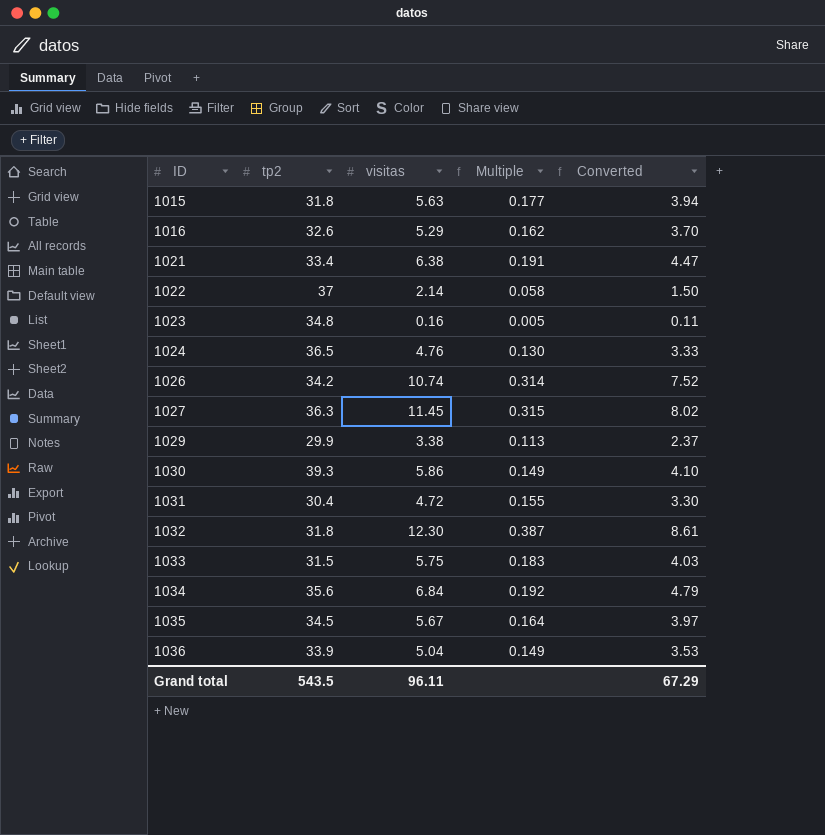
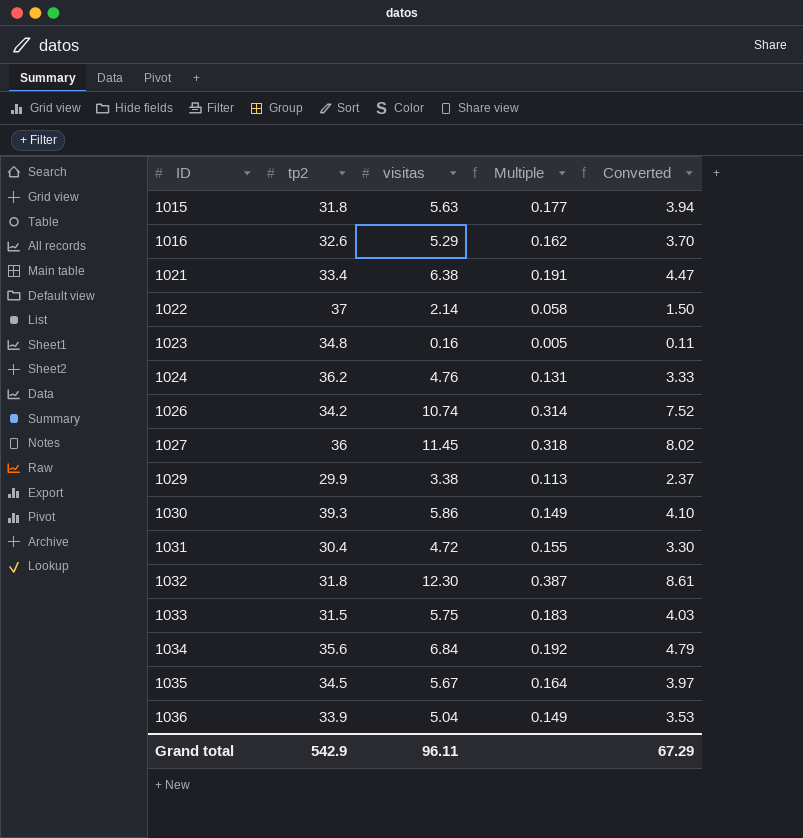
1024 | tp2: 36.5 -> 36.2
1024 | Multiple: 0.130 -> 0.131
1027 | tp2: 36.3 -> 36
1027 | Multiple: 0.315 -> 0.318
Grand total | tp2: 543.5 -> 542.9

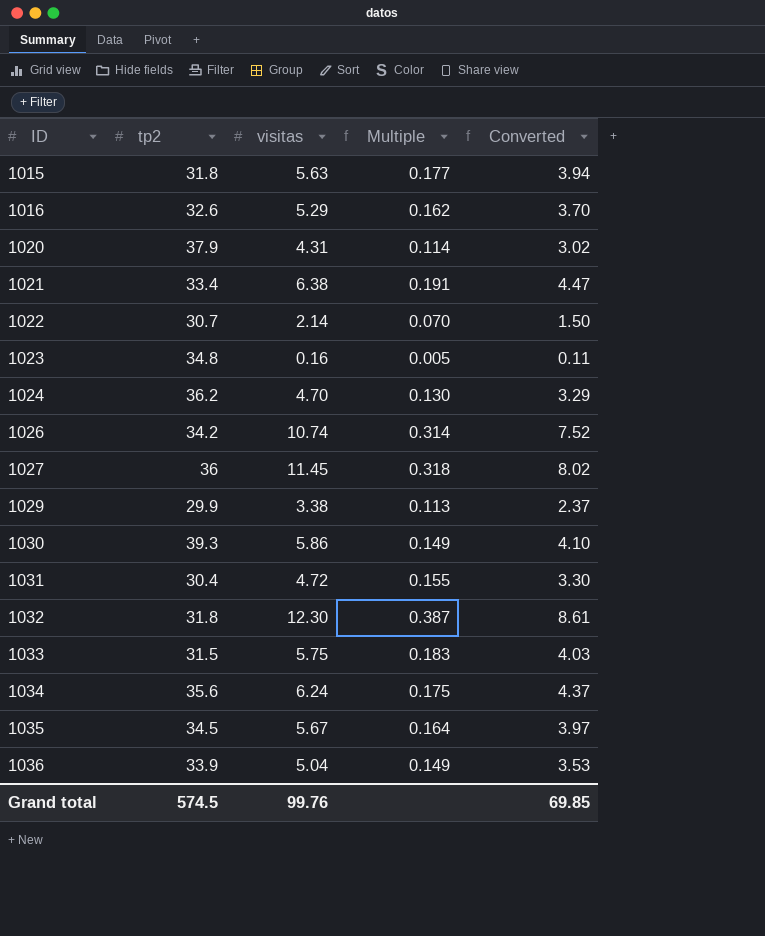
row 1020: none -> 37.9 | 4.31 | 0.114 | 3.02
1022 | tp2: 37 -> 30.7
1022 | Multiple: 0.058 -> 0.070
1024 | visitas: 4.76 -> 4.70
1024 | Multiple: 0.131 -> 0.130
1024 | Converted: 3.33 -> 3.29
1034 | visitas: 6.84 -> 6.24
1034 | Multiple: 0.192 -> 0.175
1034 | Converted: 4.79 -> 4.37
Grand total | tp2: 542.9 -> 574.5
Grand total | visitas: 96.11 -> 99.76
Grand total | Converted: 67.29 -> 69.85

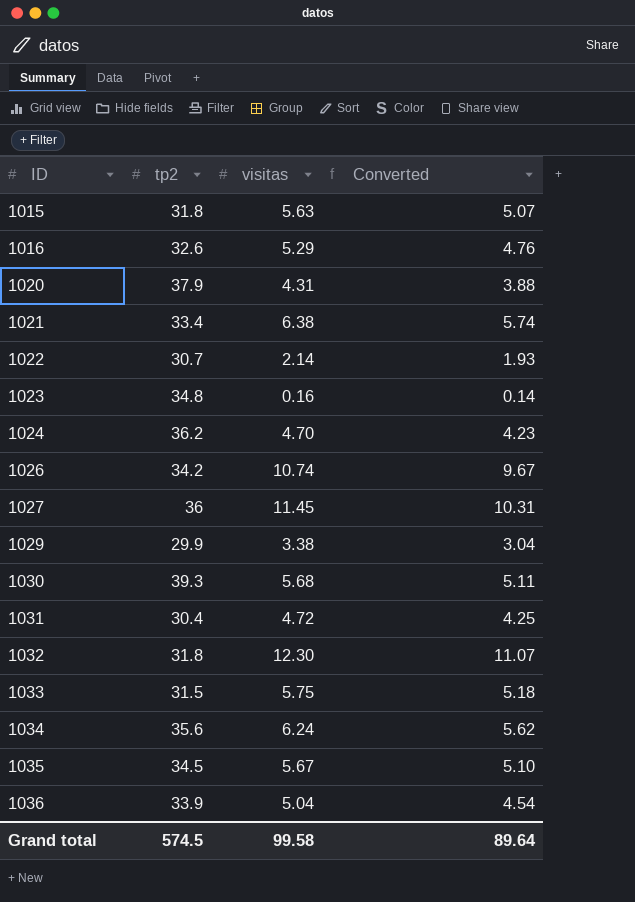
column Multiple | formula: [visitas] / [tp2] -> none
column Converted | formula: [visitas] * 0.7 -> [visitas] * 0.9
1030 | visitas: 5.86 -> 5.68
Grand total | visitas: 99.76 -> 99.58
Grand total | Converted: 69.85 -> 89.64

